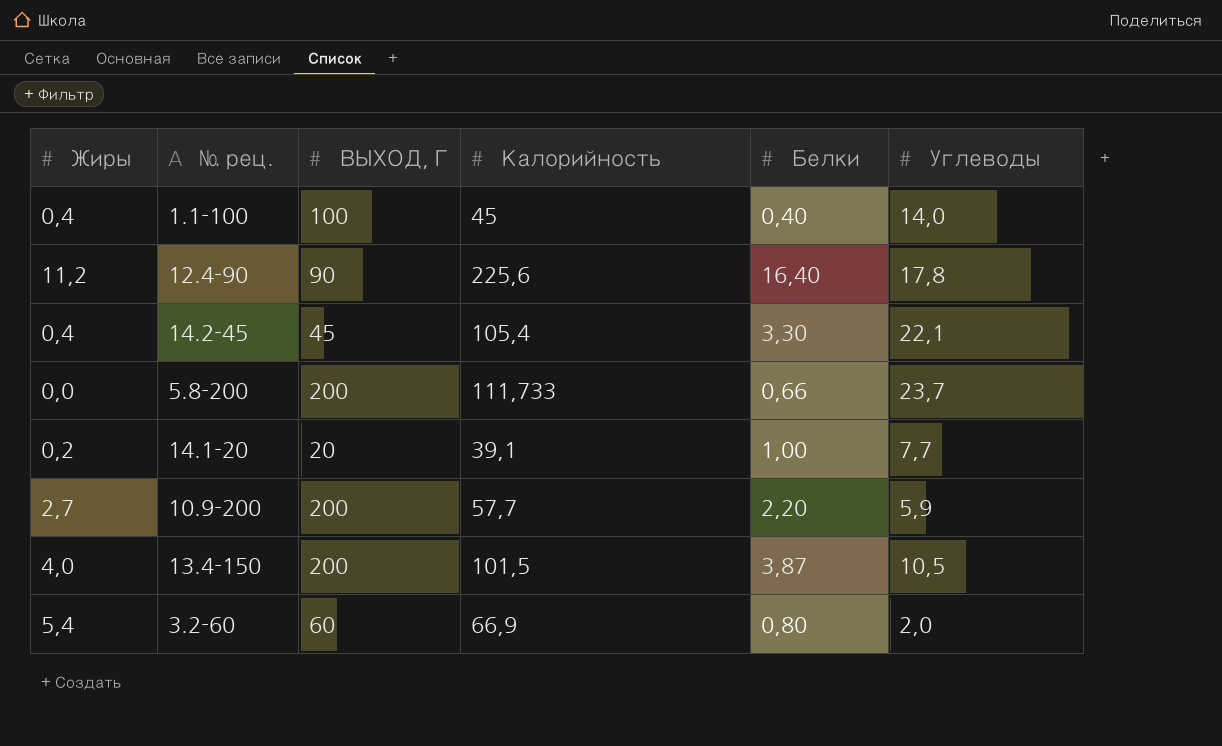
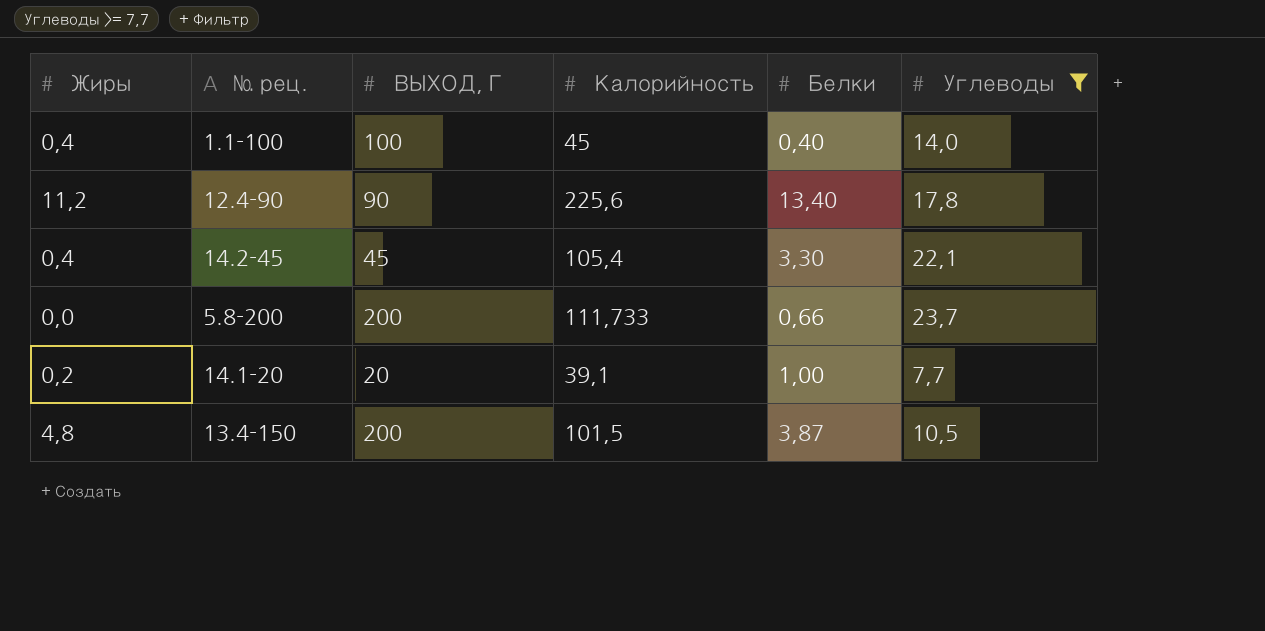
filter: none -> Углеводы >= 7,7
12.4-90 | Белки: 16,40 -> 13,40
13.4-150 | Жиры: 4,0 -> 4,8

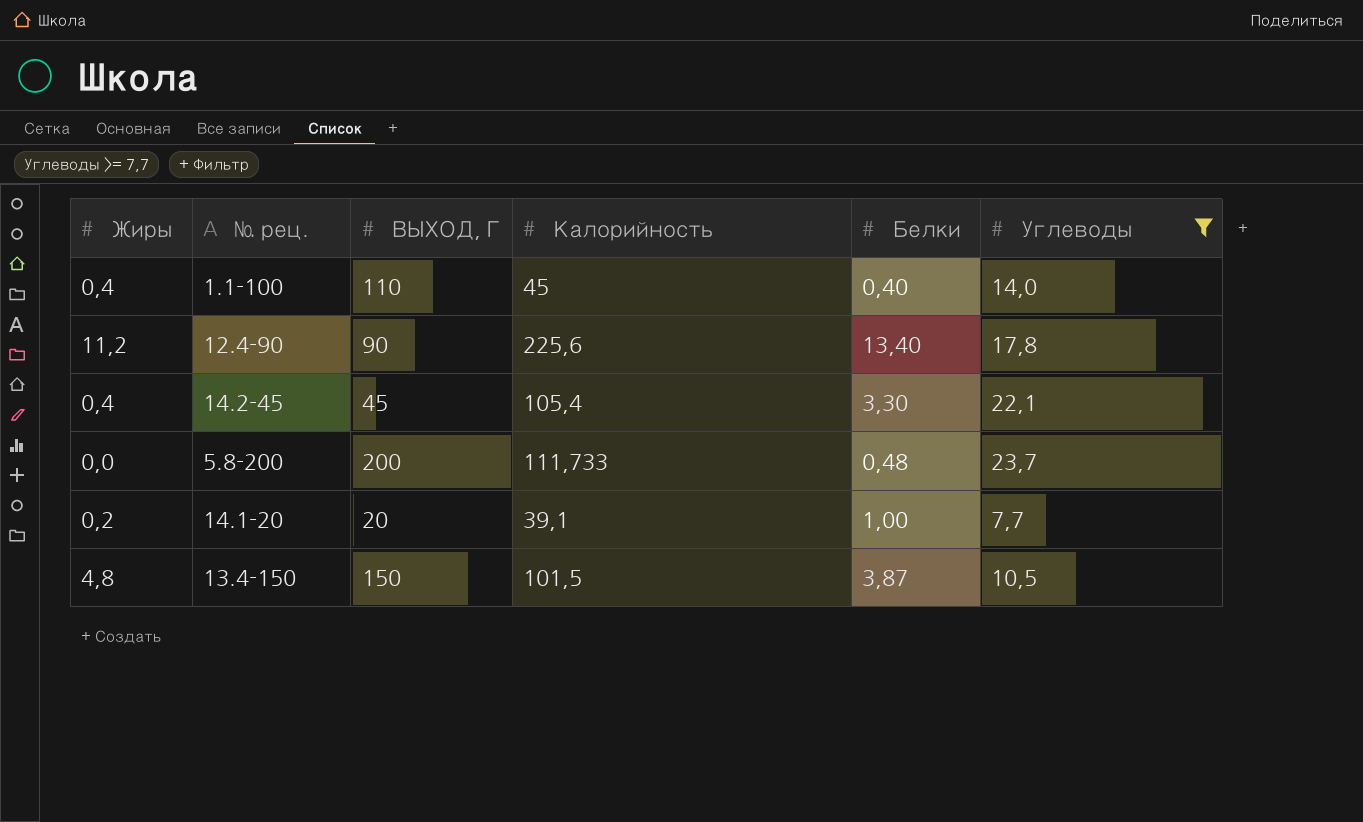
1.1-100 | ВЫХОД, Г: 100 -> 110
5.8-200 | Белки: 0,66 -> 0,48
13.4-150 | ВЫХОД, Г: 200 -> 150

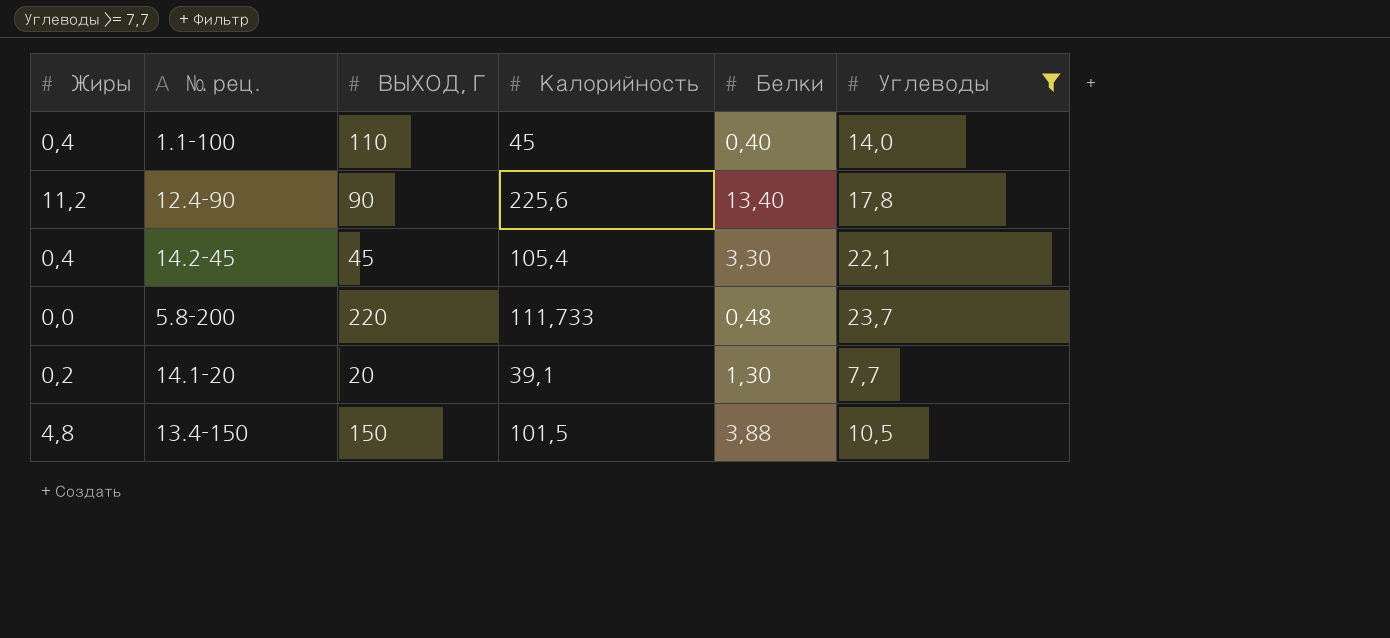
5.8-200 | ВЫХОД, Г: 200 -> 220
14.1-20 | Белки: 1,00 -> 1,30
13.4-150 | Белки: 3,87 -> 3,88

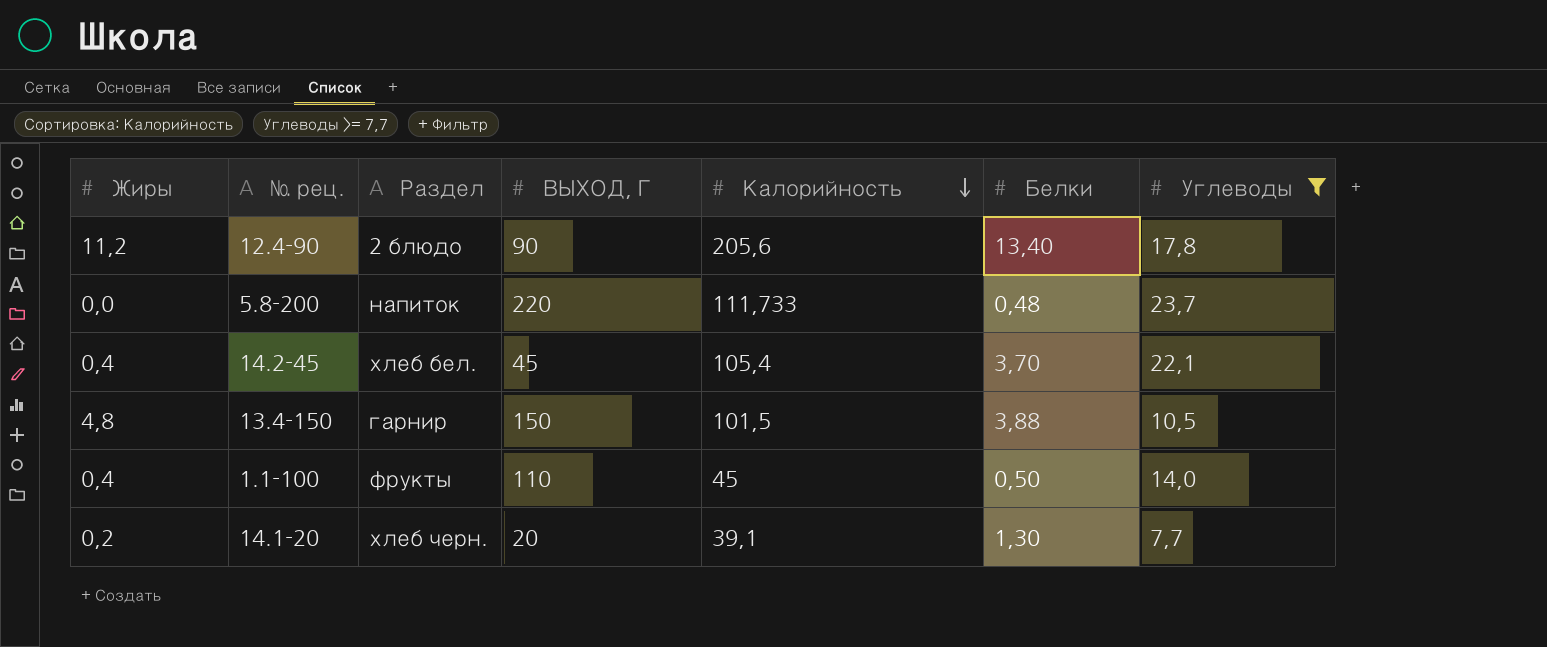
row order: none -> Калорийность descending
column Раздел | position: none -> 3
12.4-90 | Калорийность: 225,6 -> 205,6
14.2-45 | Белки: 3,30 -> 3,70
1.1-100 | Белки: 0,40 -> 0,50

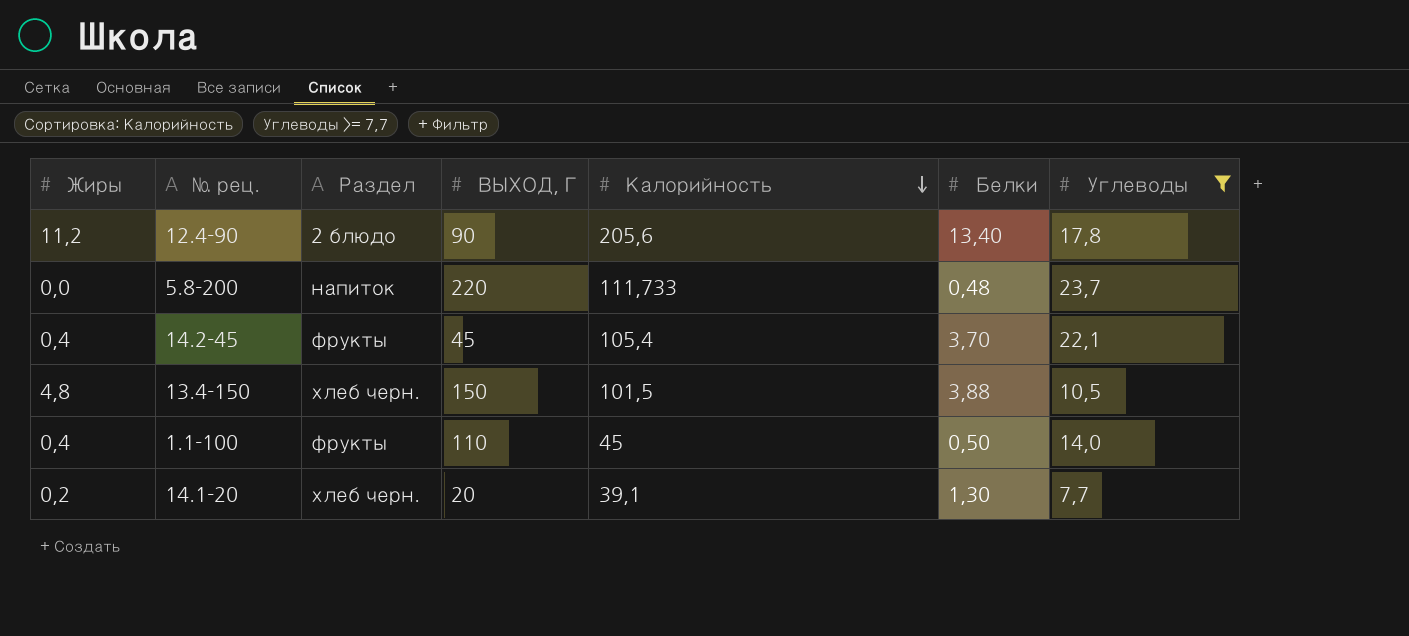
14.2-45 | Раздел: хлеб бел. -> фрукты
13.4-150 | Раздел: гарнир -> хлеб черн.

